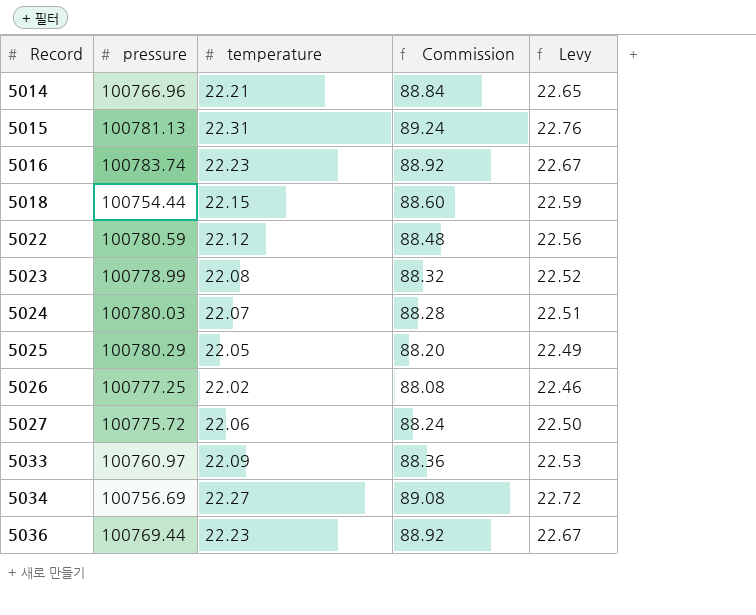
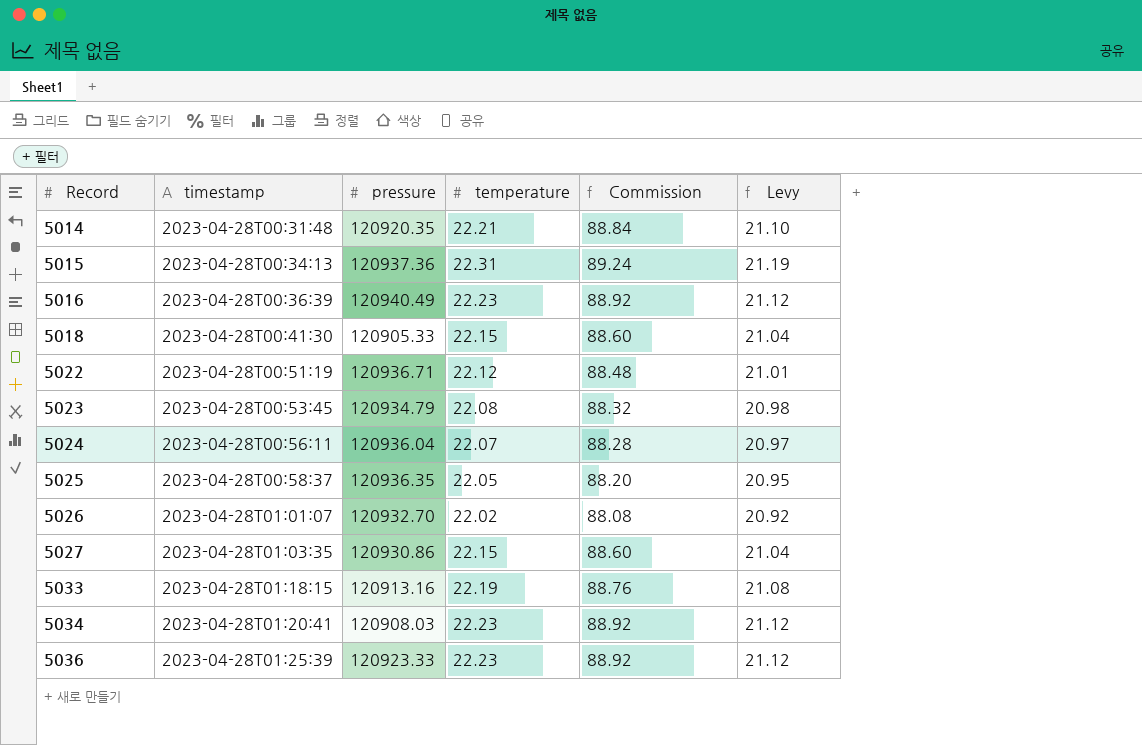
column timestamp | position: none -> 2
column Levy | formula: [temperature] * 1.02 -> [temperature] * 0.95
5014 | pressure: 100766.96 -> 120920.35
5015 | pressure: 100781.13 -> 120937.36
5016 | pressure: 100783.74 -> 120940.49
5018 | pressure: 100754.44 -> 120905.33
5022 | pressure: 100780.59 -> 120936.71
5023 | pressure: 100778.99 -> 120934.79
5024 | pressure: 100780.03 -> 120936.04
5025 | pressure: 100780.29 -> 120936.35
5026 | pressure: 100777.25 -> 120932.70
5027 | pressure: 100775.72 -> 120930.86
5027 | temperature: 22.06 -> 22.15
5027 | Commission: 88.24 -> 88.60
5033 | pressure: 100760.97 -> 120913.16
5033 | temperature: 22.09 -> 22.19
5033 | Commission: 88.36 -> 88.76
5034 | pressure: 100756.69 -> 120908.03
5034 | temperature: 22.27 -> 22.23
5034 | Commission: 89.08 -> 88.92
5036 | pressure: 100769.44 -> 120923.33

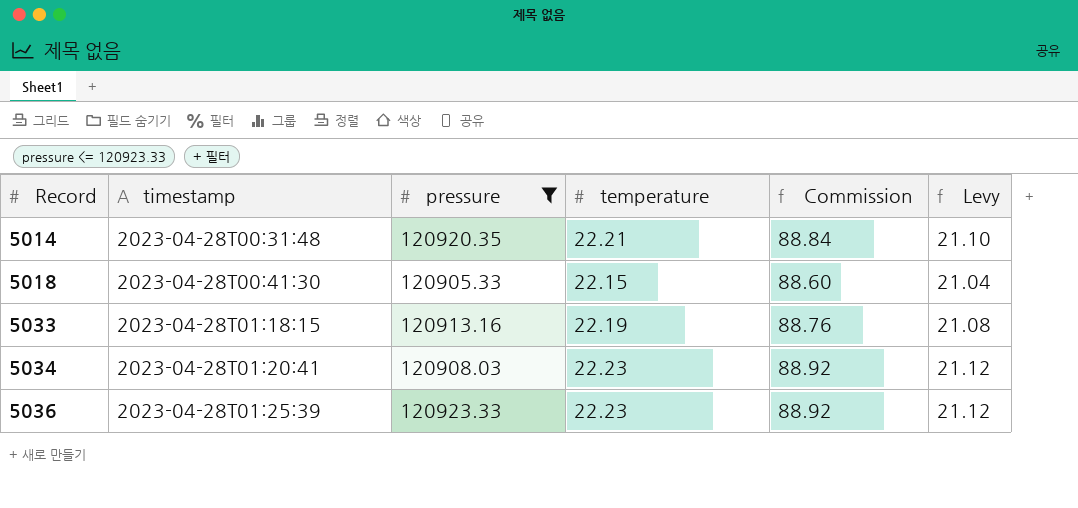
filter: none -> pressure <= 120923.33

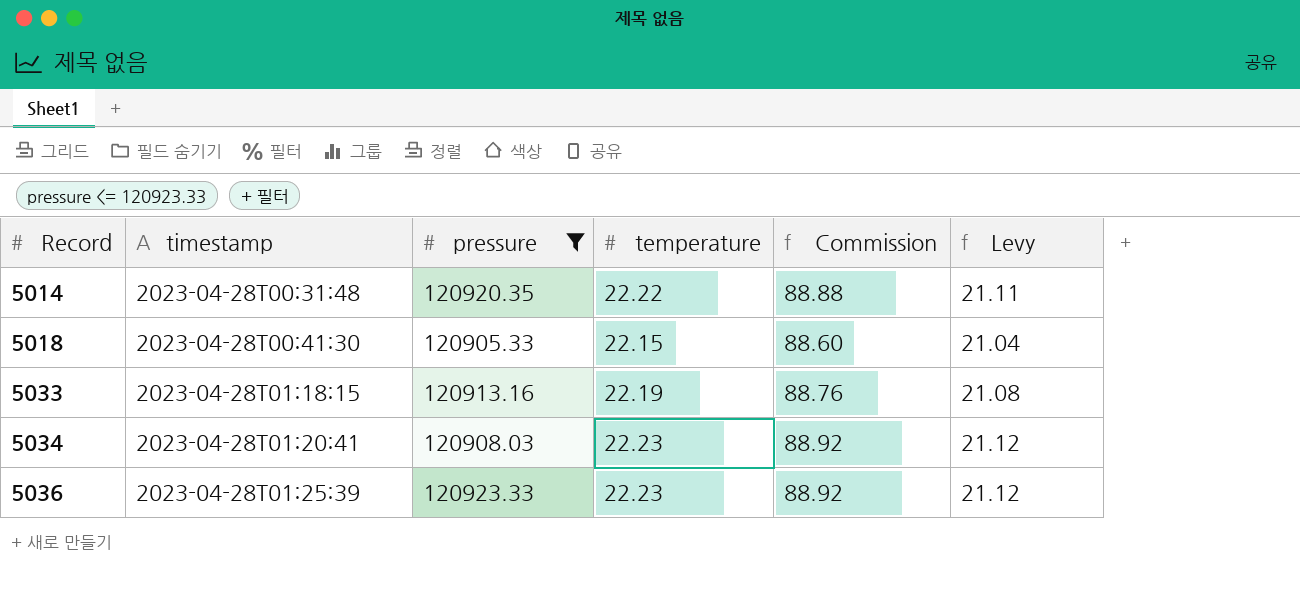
5014 | temperature: 22.21 -> 22.22
5014 | Commission: 88.84 -> 88.88
5014 | Levy: 21.10 -> 21.11

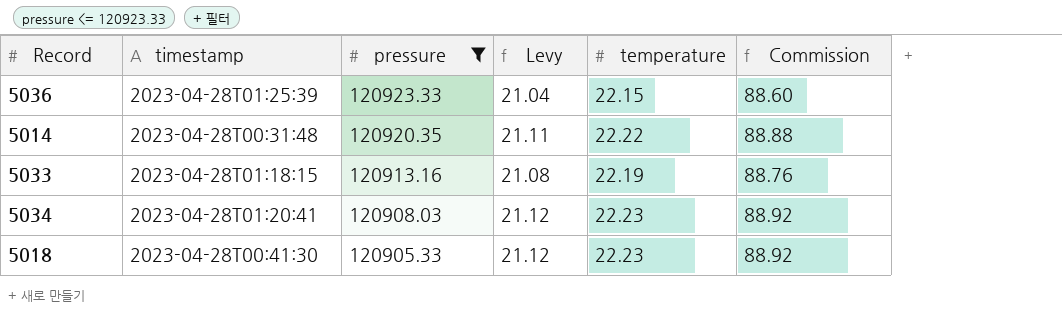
row order: Record ascending -> pressure descending
column Levy | position: 6 -> 4
5036 | Levy: 21.12 -> 21.04
5036 | temperature: 22.23 -> 22.15
5036 | Commission: 88.92 -> 88.60
5018 | Levy: 21.04 -> 21.12
5018 | temperature: 22.15 -> 22.23
5018 | Commission: 88.60 -> 88.92

